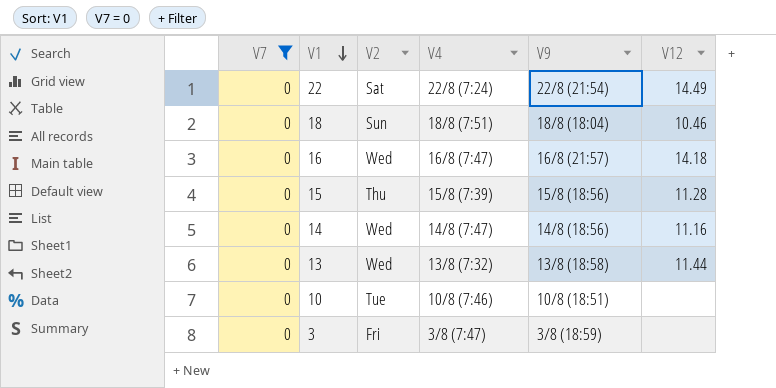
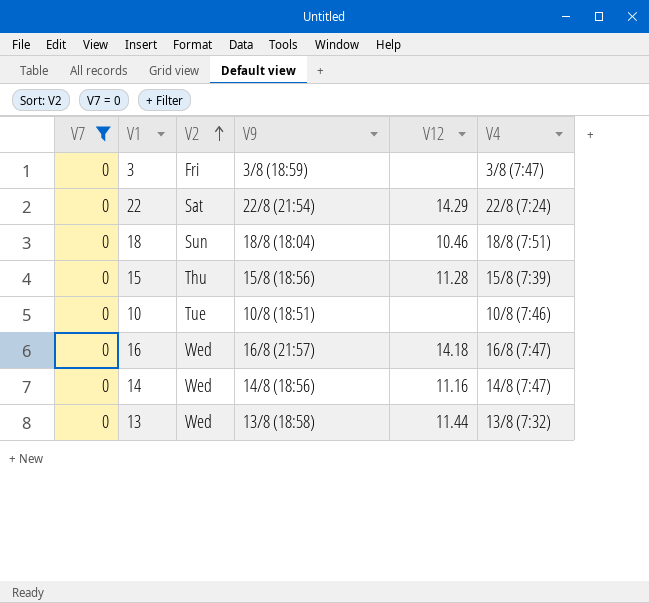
row order: V1 descending -> V2 ascending
column V4 | position: 4 -> 6
22 | V12: 14.49 -> 14.29

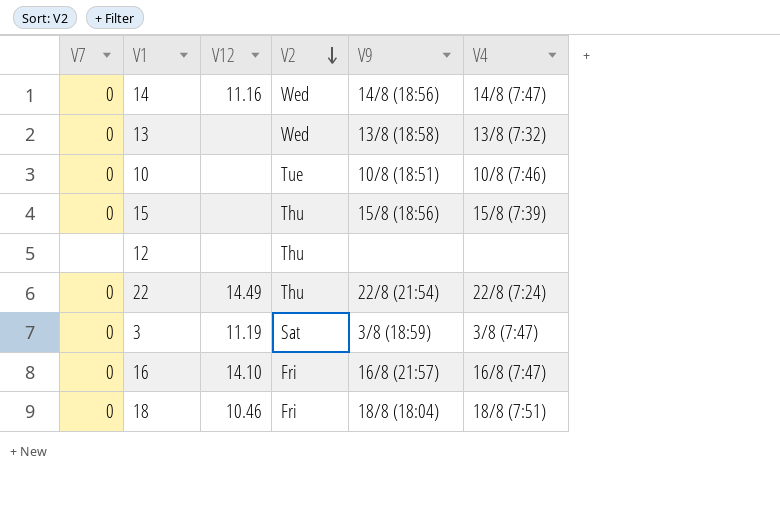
filter: V7 = 0 -> none
row order: V2 ascending -> V2 descending
column V12 | position: 5 -> 3
13 | V12: 11.44 -> none
15 | V12: 11.28 -> none
22 | V12: 14.29 -> 14.49
22 | V2: Sat -> Thu
3 | V12: none -> 11.19
3 | V2: Fri -> Sat
16 | V12: 14.18 -> 14.10
16 | V2: Wed -> Fri
18 | V2: Sun -> Fri

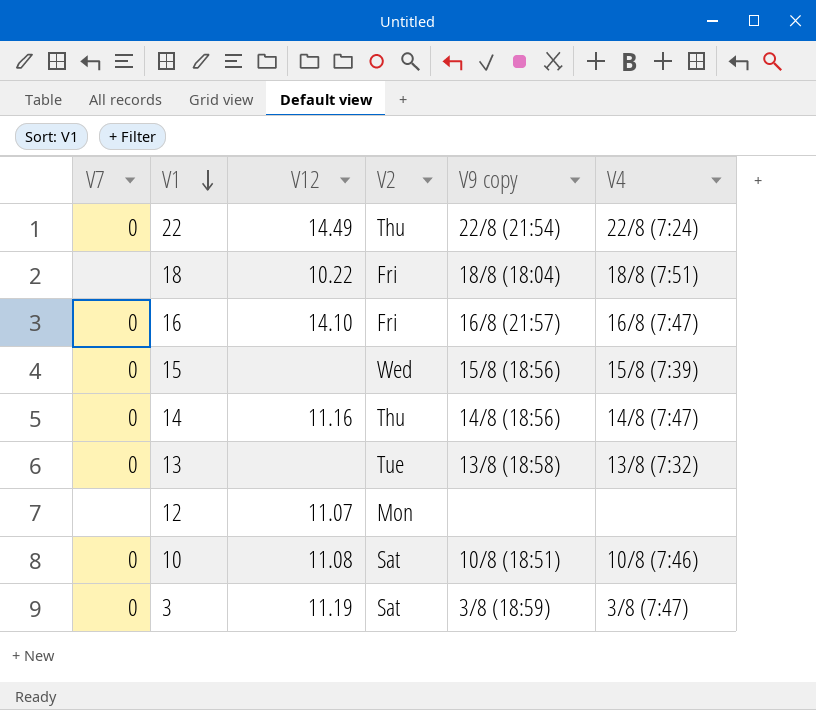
row order: V2 descending -> V1 descending
column name: V9 -> V9 copy
18 | V7: 0 -> none
18 | V12: 10.46 -> 10.22
15 | V2: Thu -> Wed
14 | V2: Wed -> Thu
13 | V2: Wed -> Tue
12 | V12: none -> 11.07
12 | V2: Thu -> Mon
10 | V12: none -> 11.08
10 | V2: Tue -> Sat

